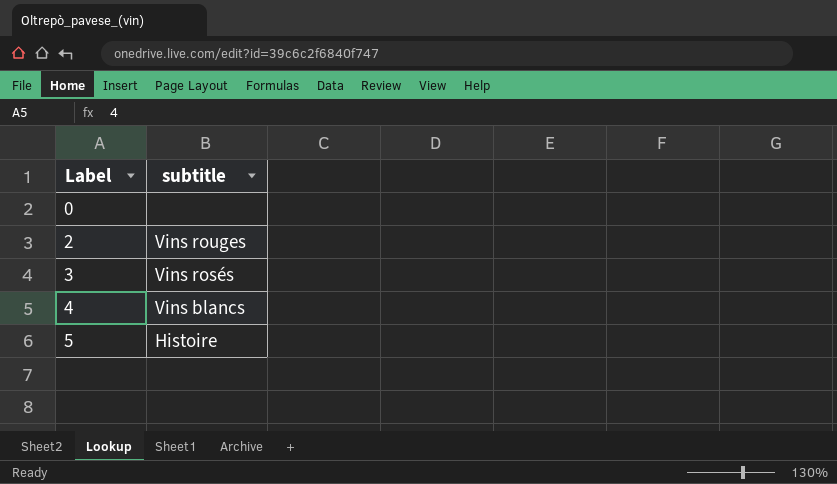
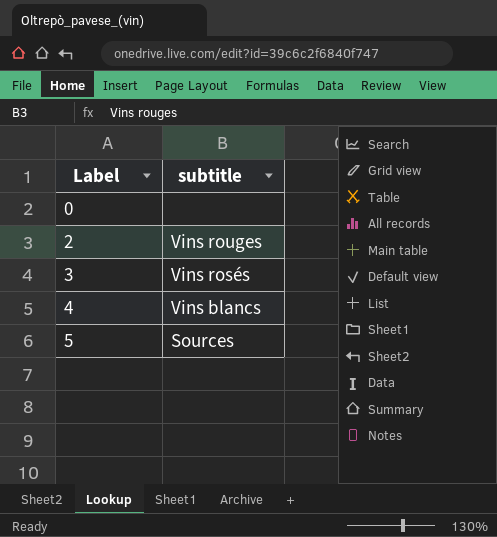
5 | subtitle: Histoire -> Sources

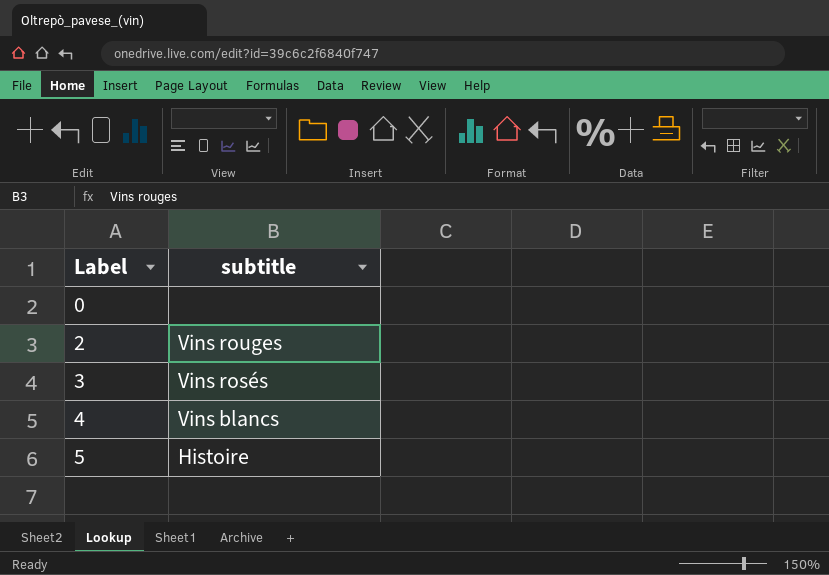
5 | subtitle: Sources -> Histoire

